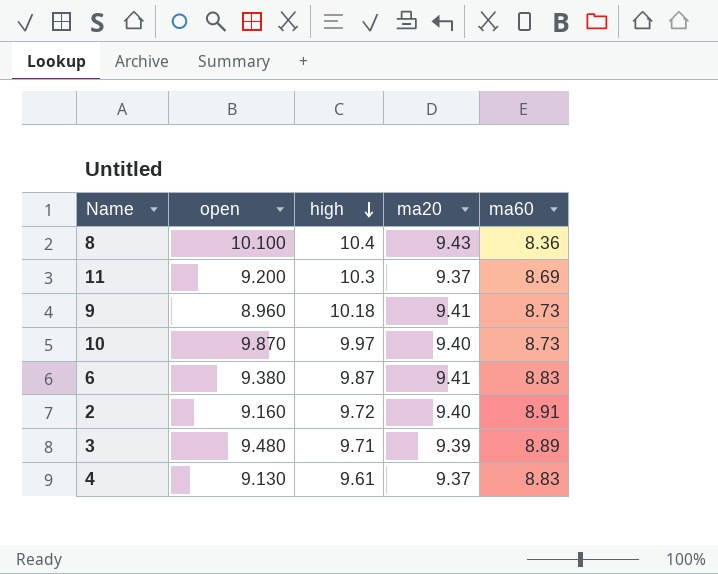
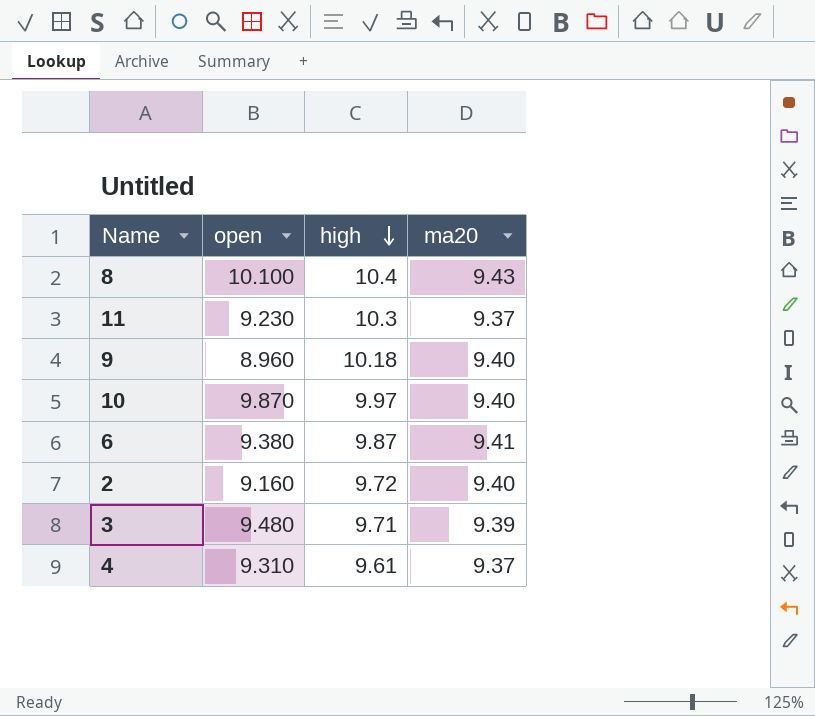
column ma60 | position: 5 -> none
11 | open: 9.200 -> 9.230
9 | ma20: 9.41 -> 9.40
4 | open: 9.130 -> 9.310

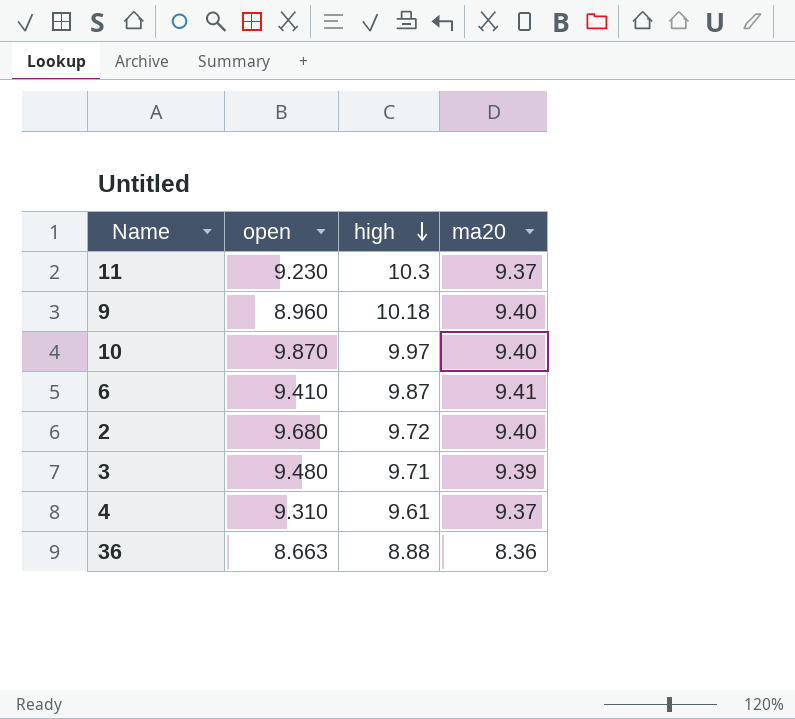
row 8: 10.100 | 10.4 | 9.43 -> none
6 | open: 9.380 -> 9.410
2 | open: 9.160 -> 9.680
row 36: none -> 8.663 | 8.88 | 8.36

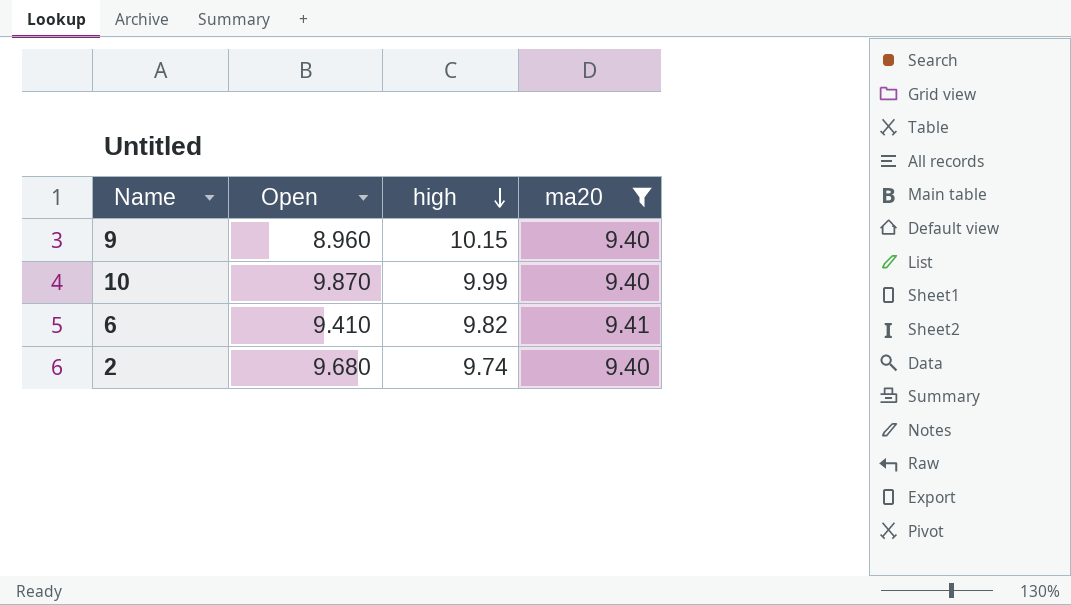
filter: none -> ma20 >= 9.40
column name: open -> Open
9 | high: 10.18 -> 10.15
10 | high: 9.97 -> 9.99
6 | high: 9.87 -> 9.82
2 | high: 9.72 -> 9.74

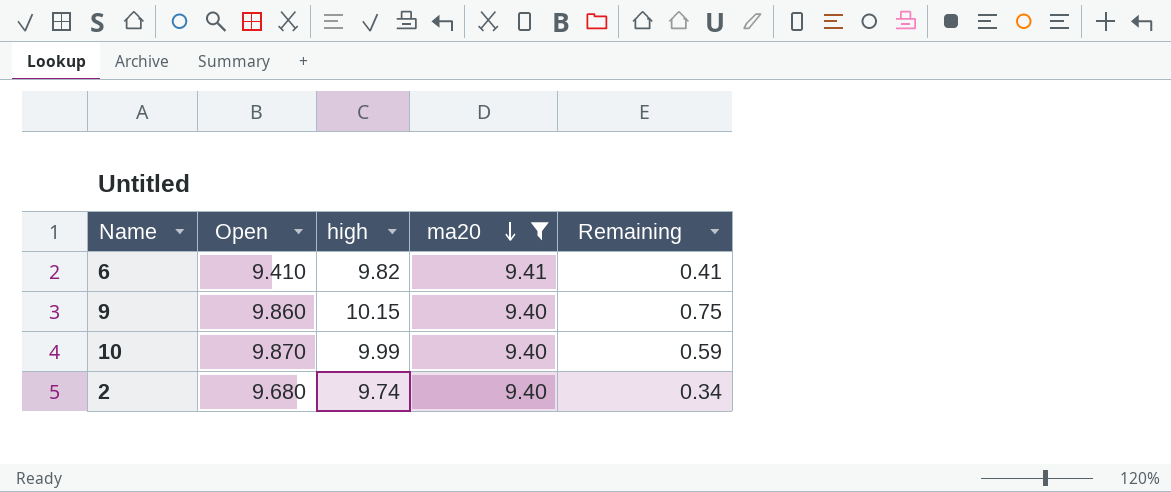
row order: high descending -> ma20 descending
column Remaining | formula: none -> [high] - [ma20]
9 | Open: 8.960 -> 9.860

